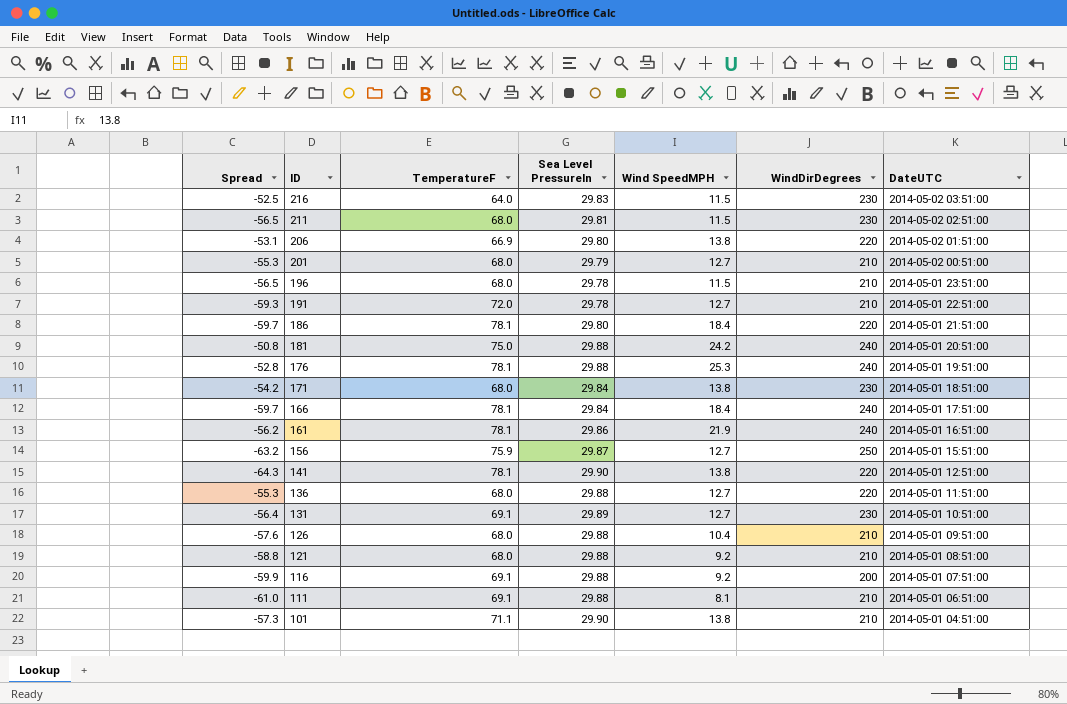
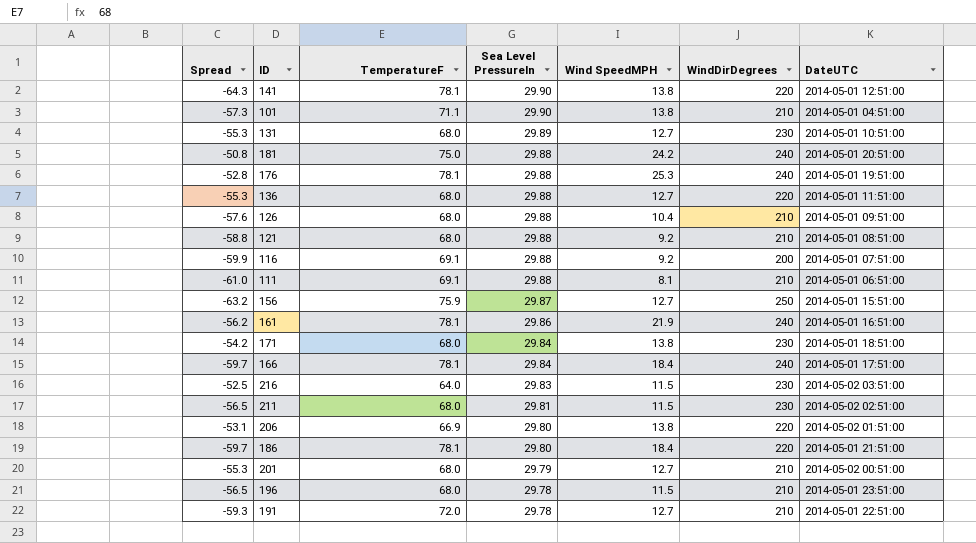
row order: ID descending -> Sea Level PressureIn descending
131 | Spread: -56.4 -> -55.3
131 | TemperatureF: 69.1 -> 68.0

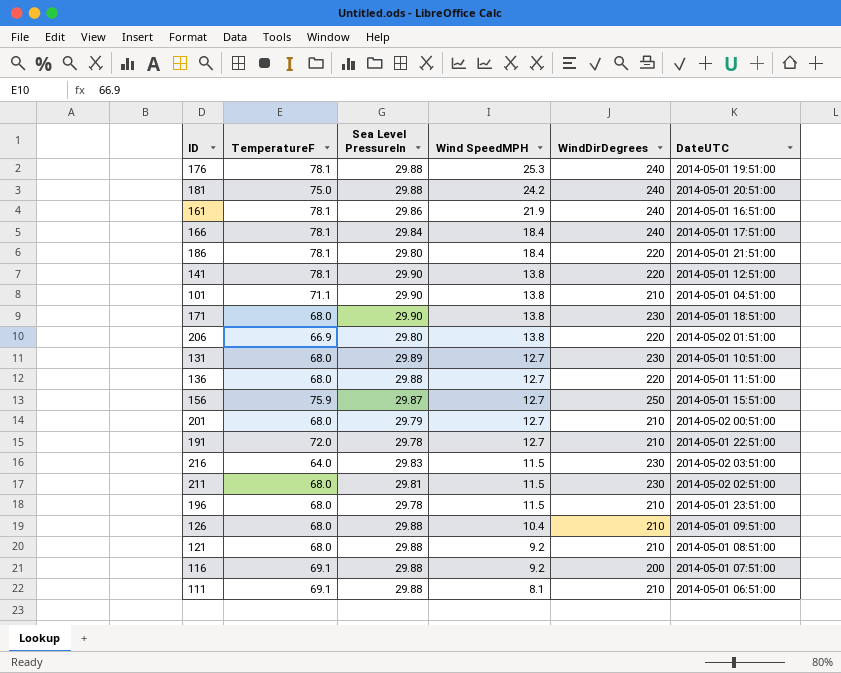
row order: Sea Level PressureIn descending -> Wind SpeedMPH descending
column Spread | formula: [Wind SpeedMPH] - [TemperatureF] -> none
171 | Sea Level PressureIn: 29.84 -> 29.90

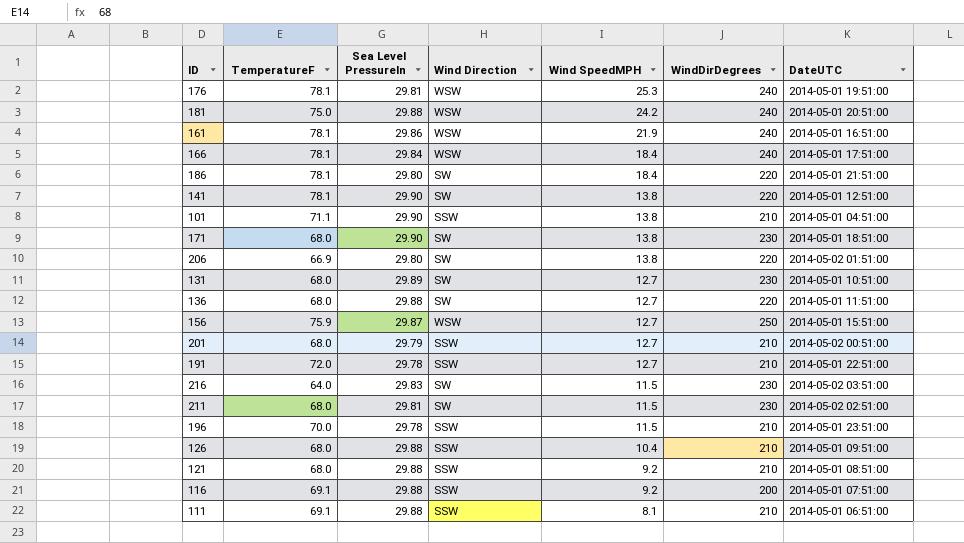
column Wind Direction | position: none -> 4
176 | Sea Level PressureIn: 29.88 -> 29.81
196 | TemperatureF: 68.0 -> 70.0

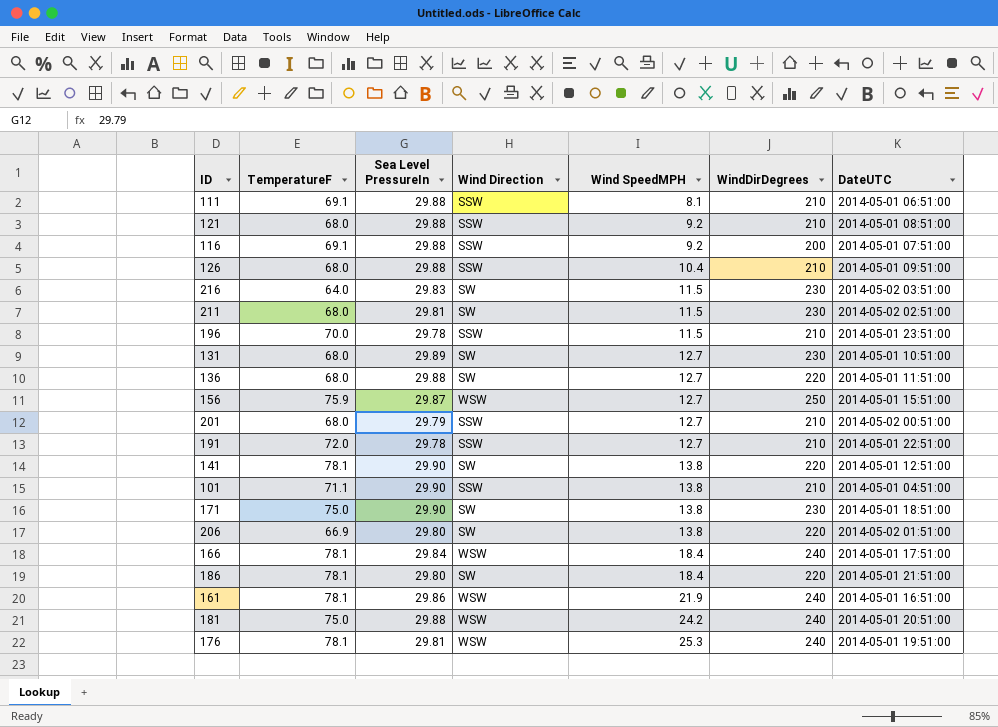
row order: Wind SpeedMPH descending -> Wind SpeedMPH ascending
171 | TemperatureF: 68.0 -> 75.0

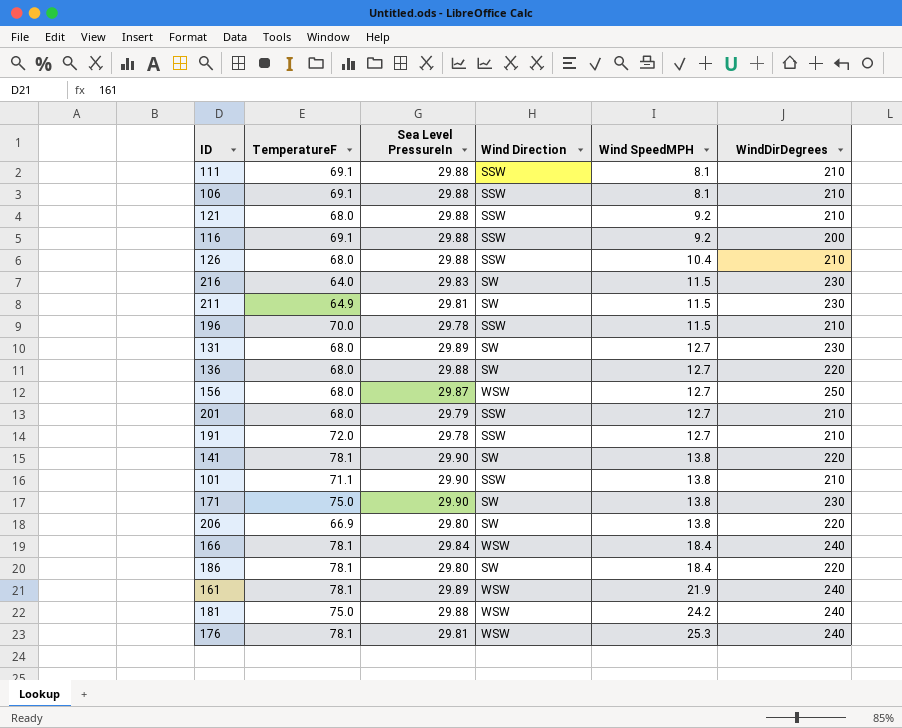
column DateUTC | position: 7 -> none
row 106: none -> 69.1 | 29.88 | SSW | 8.1 | 210
211 | TemperatureF: 68.0 -> 64.9
156 | TemperatureF: 75.9 -> 68.0
161 | Sea Level PressureIn: 29.86 -> 29.89

